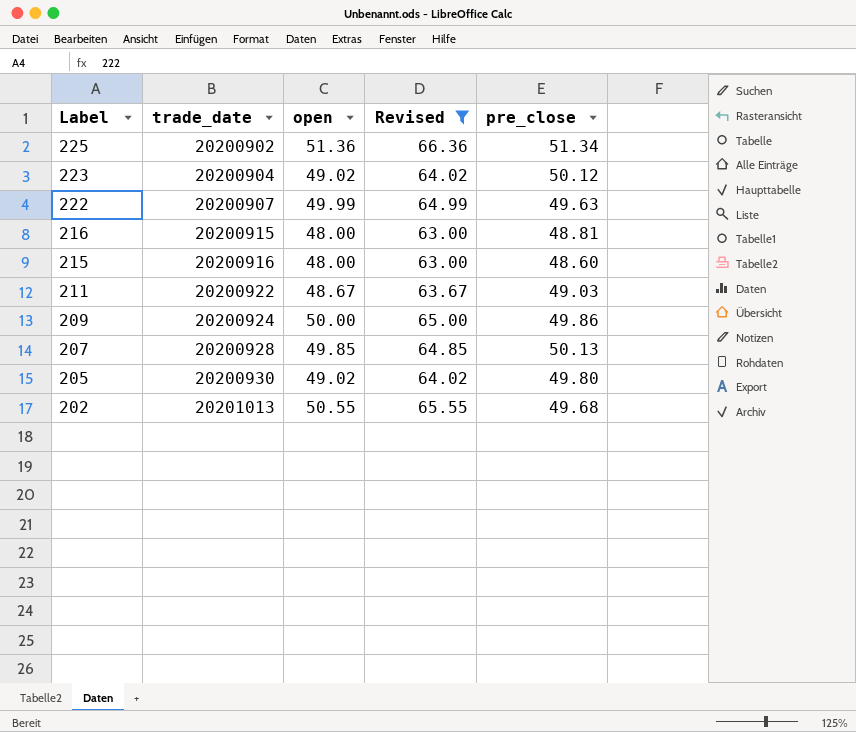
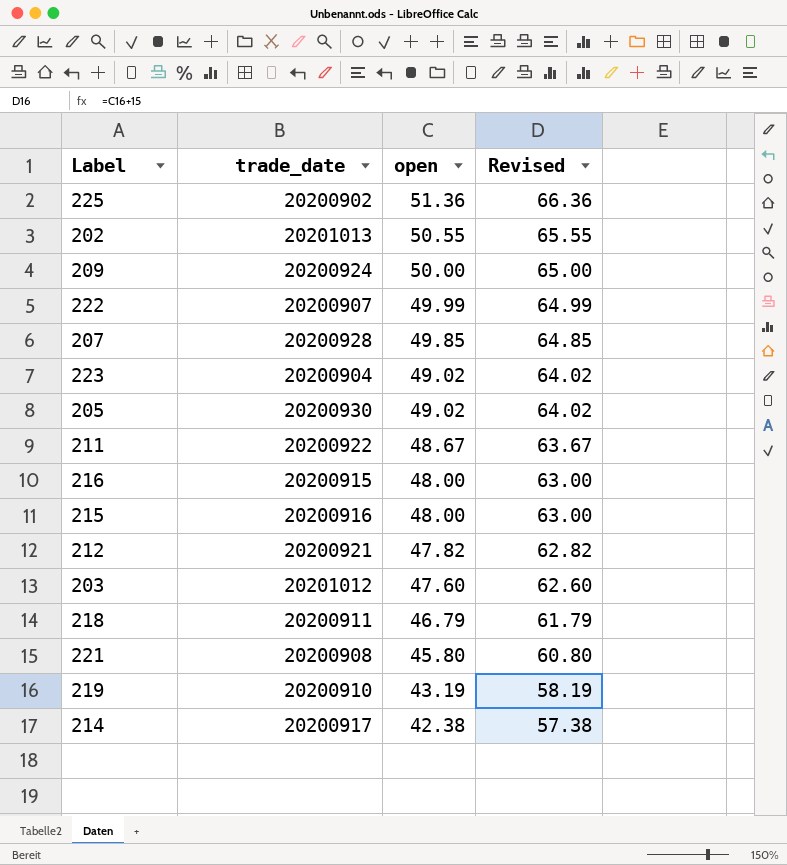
filter: Revised >= 63.00 -> none
row order: Label descending -> open descending
column pre_close | position: 5 -> none

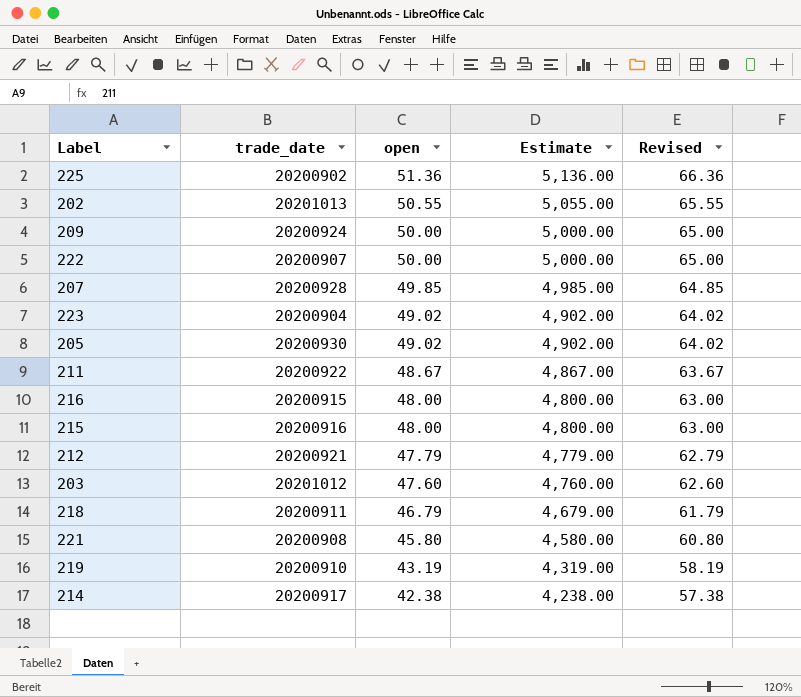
column Estimate | formula: none -> [open] * 100
222 | open: 49.99 -> 50.00
222 | Revised: 64.99 -> 65.00
212 | open: 47.82 -> 47.79
212 | Revised: 62.82 -> 62.79

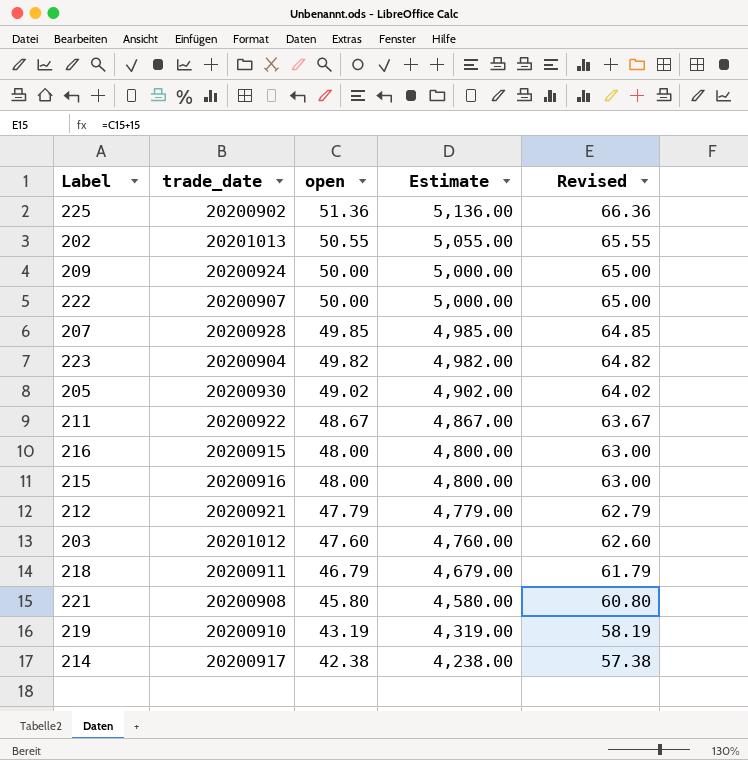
223 | open: 49.02 -> 49.82
223 | Estimate: 4,902.00 -> 4,982.00
223 | Revised: 64.02 -> 64.82

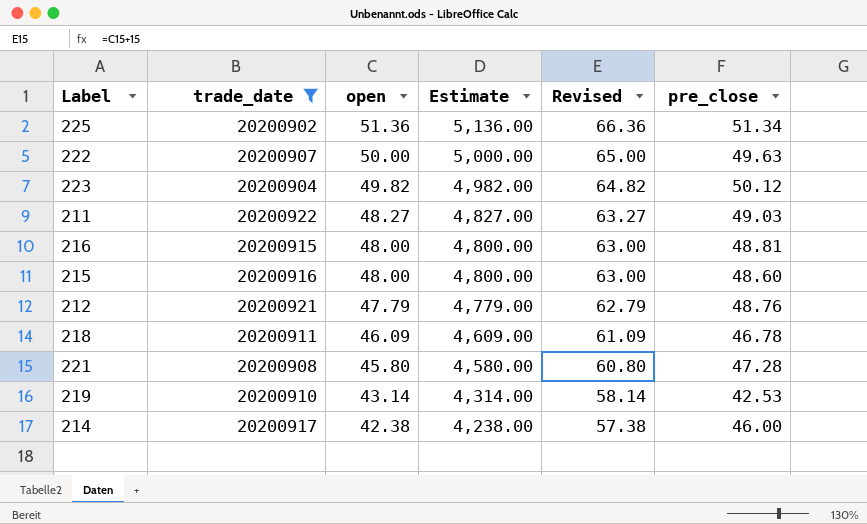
filter: none -> trade_date <= 20200922
column pre_close | position: none -> 6
211 | open: 48.67 -> 48.27
211 | Estimate: 4,867.00 -> 4,827.00
211 | Revised: 63.67 -> 63.27
218 | open: 46.79 -> 46.09
218 | Estimate: 4,679.00 -> 4,609.00
218 | Revised: 61.79 -> 61.09
219 | open: 43.19 -> 43.14
219 | Estimate: 4,319.00 -> 4,314.00
219 | Revised: 58.19 -> 58.14

